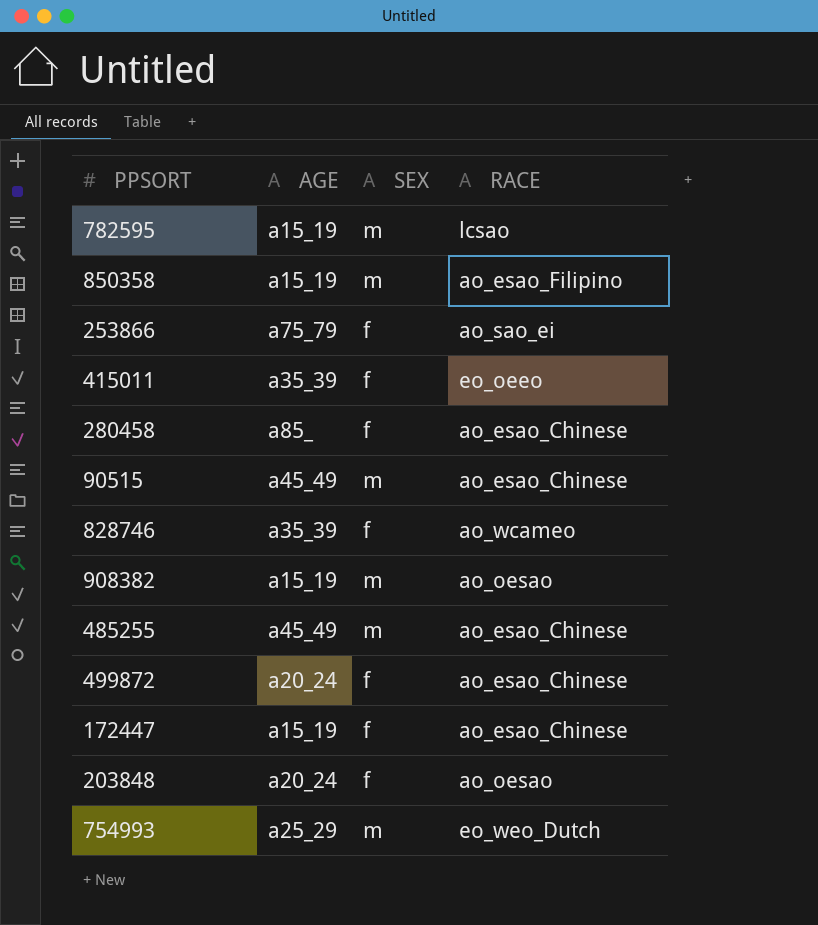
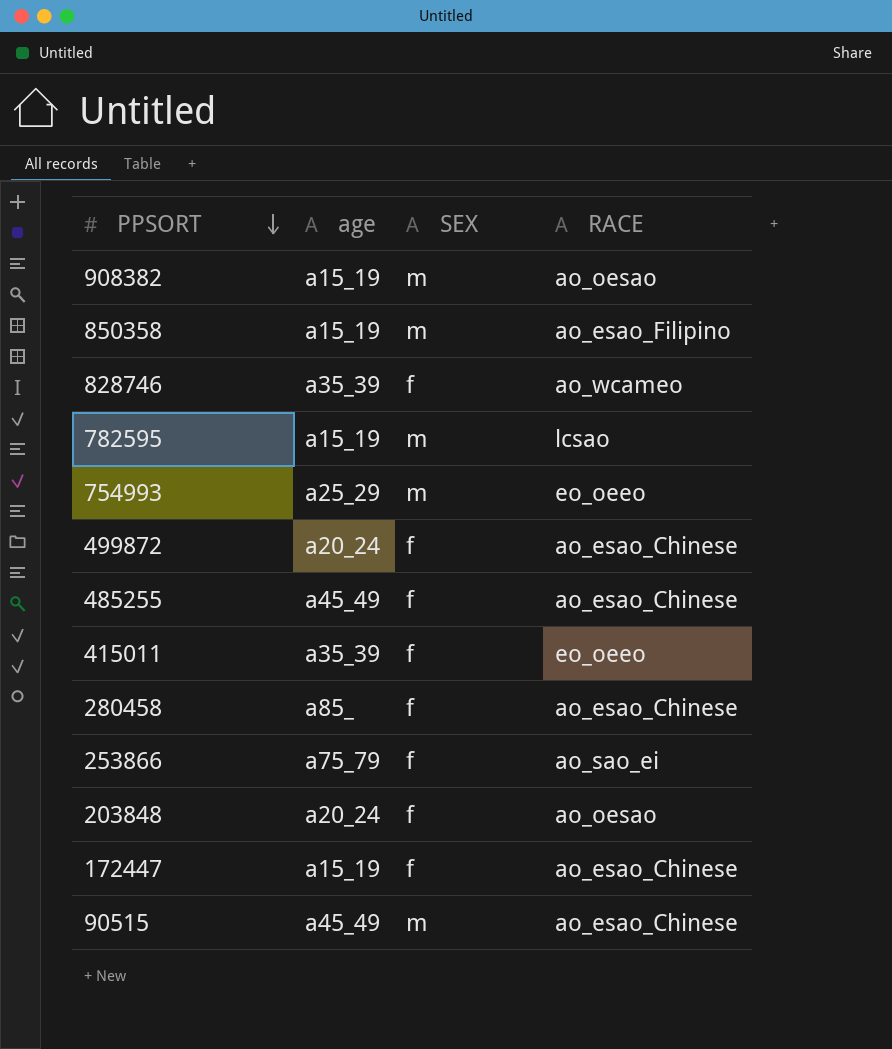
row order: none -> PPSORT descending
column name: AGE -> age
754993 | RACE: eo_weo_Dutch -> eo_oeeo
485255 | SEX: m -> f

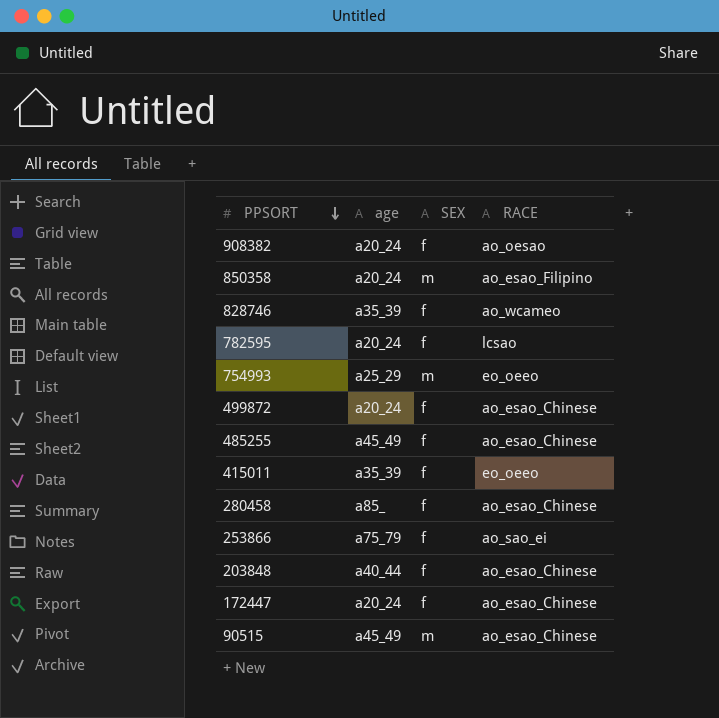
908382 | age: a15_19 -> a20_24
908382 | SEX: m -> f
850358 | age: a15_19 -> a20_24
782595 | age: a15_19 -> a20_24
782595 | SEX: m -> f
203848 | age: a20_24 -> a40_44
203848 | RACE: ao_oesao -> ao_esao_Chinese
172447 | age: a15_19 -> a20_24

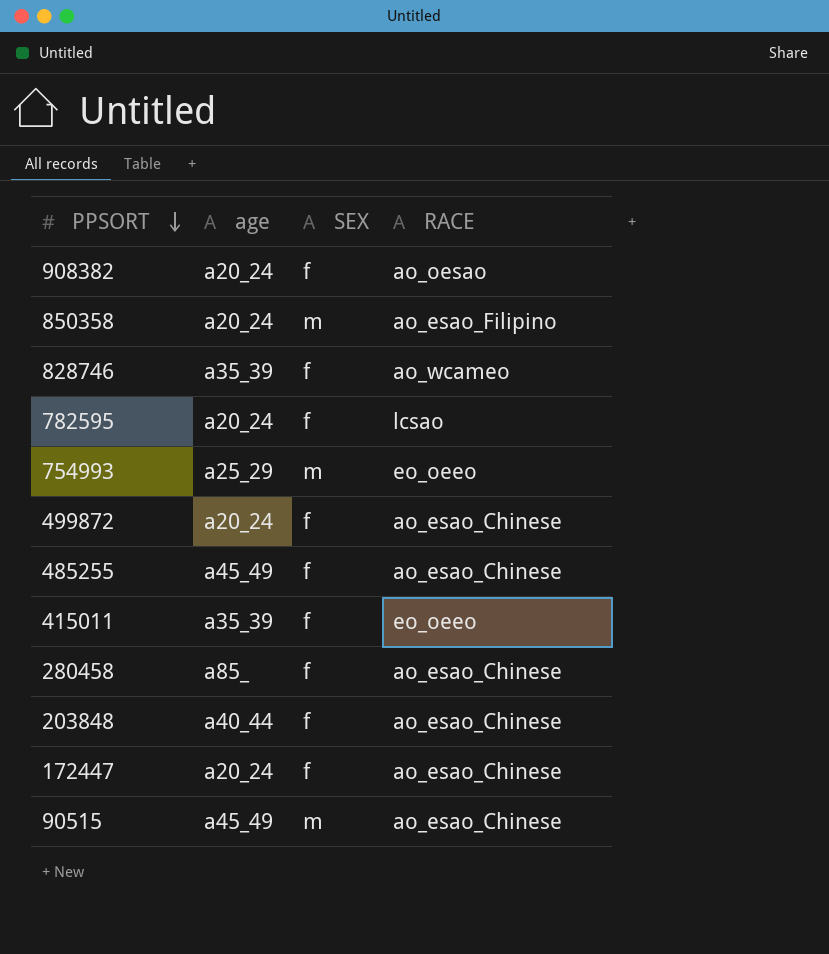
row 253866: a75_79 | f | ao_sao_ei -> none

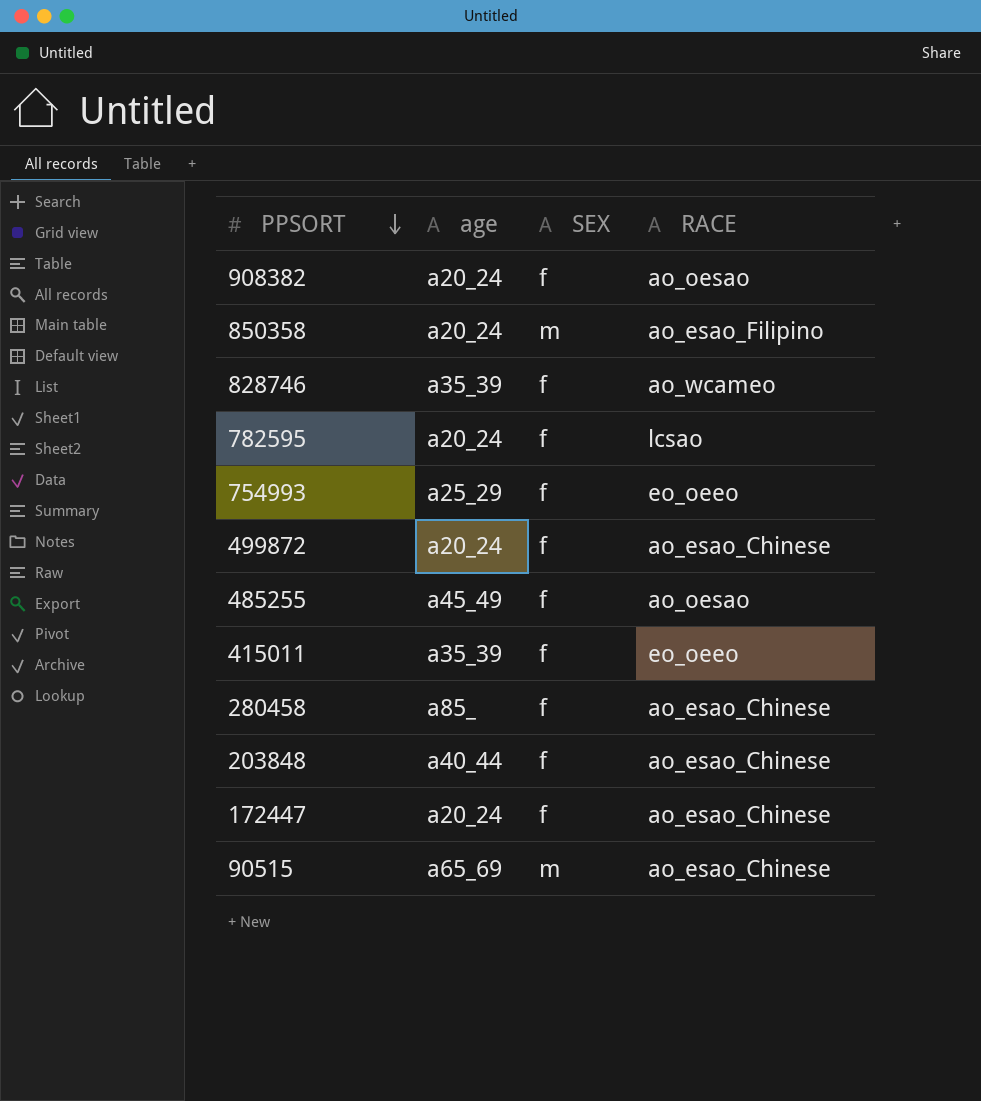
754993 | SEX: m -> f
485255 | RACE: ao_esao_Chinese -> ao_oesao
90515 | age: a45_49 -> a65_69

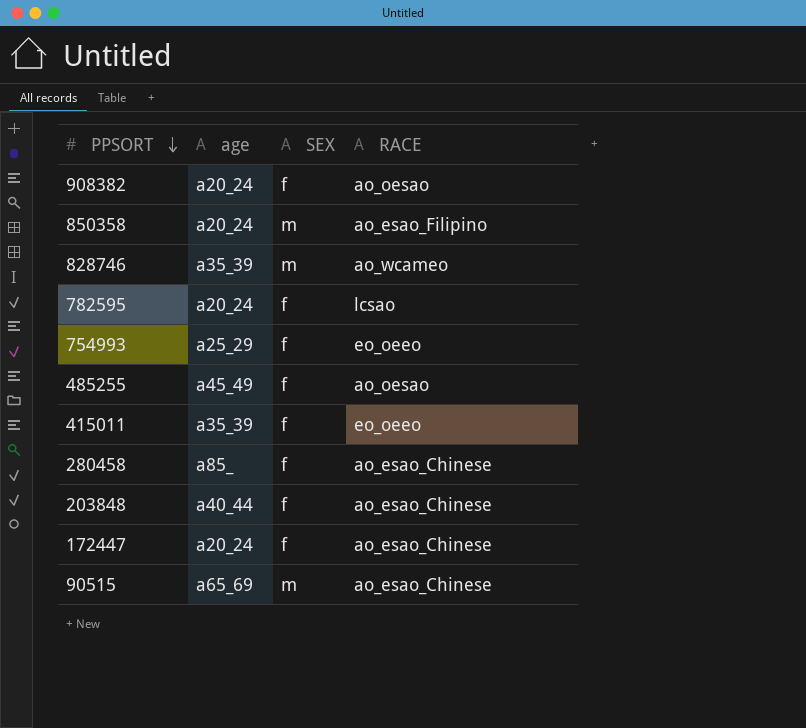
row 499872: a20_24 | f | ao_esao_Chinese -> none
828746 | SEX: f -> m

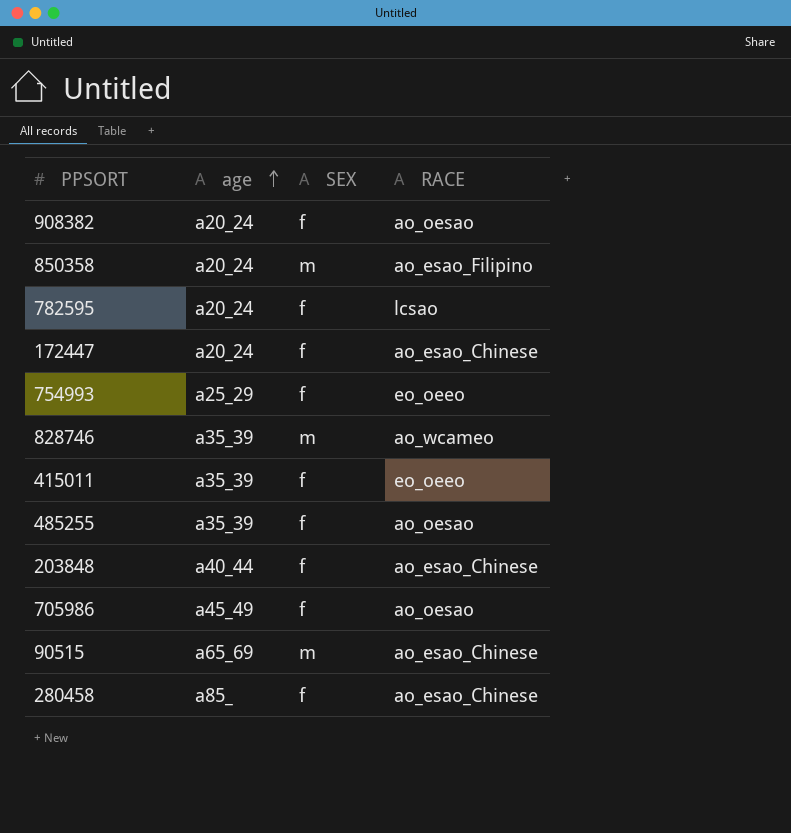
row order: PPSORT descending -> age ascending
485255 | age: a45_49 -> a35_39
row 705986: none -> a45_49 | f | ao_oesao

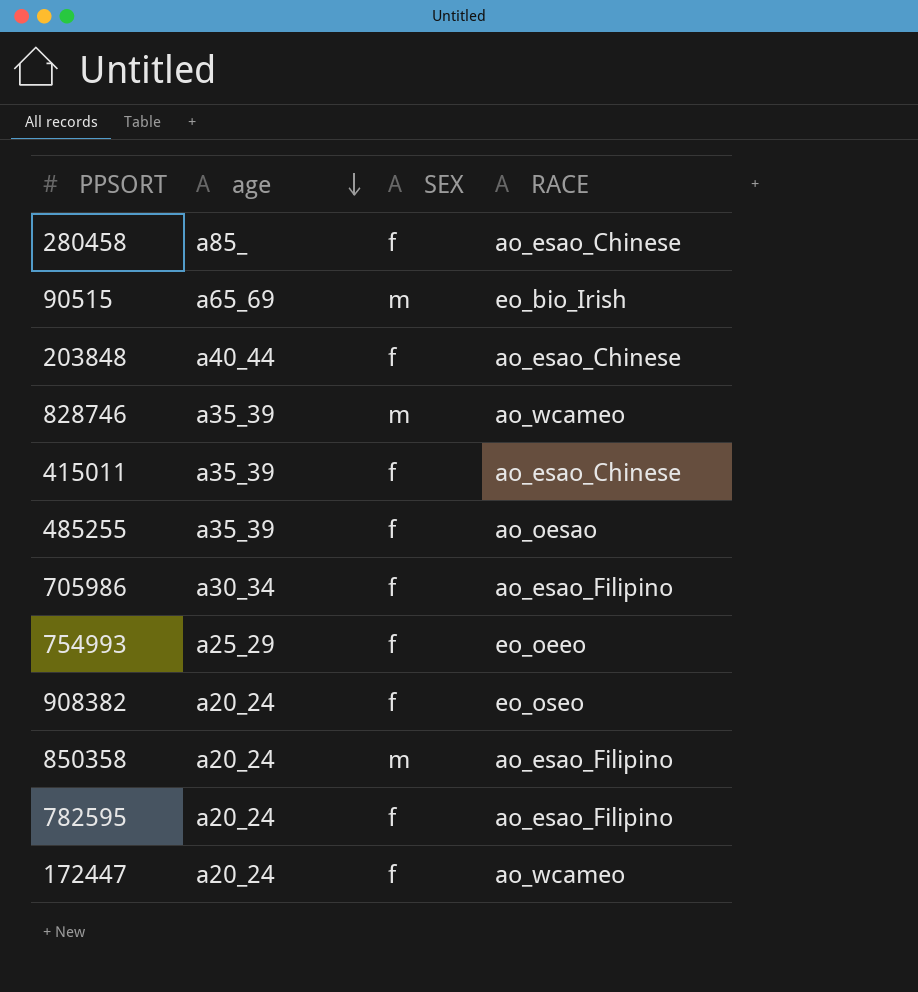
row order: age ascending -> age descending
90515 | RACE: ao_esao_Chinese -> eo_bio_Irish
415011 | RACE: eo_oeeo -> ao_esao_Chinese
705986 | age: a45_49 -> a30_34
705986 | RACE: ao_oesao -> ao_esao_Filipino
908382 | RACE: ao_oesao -> eo_oseo
782595 | RACE: lcsao -> ao_esao_Filipino
172447 | RACE: ao_esao_Chinese -> ao_wcameo

